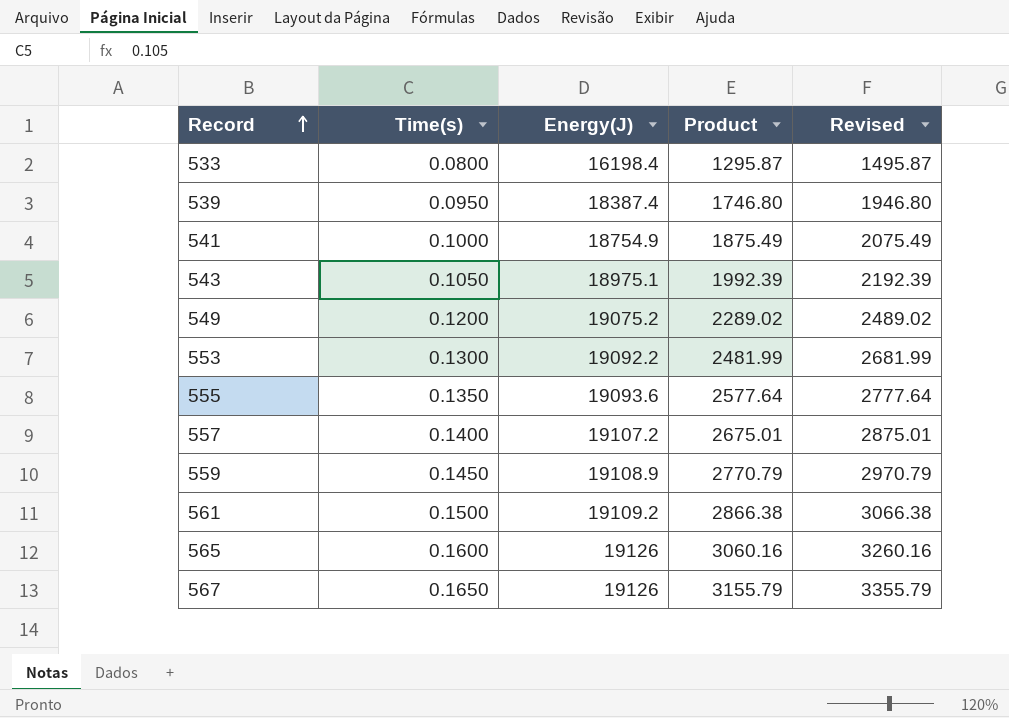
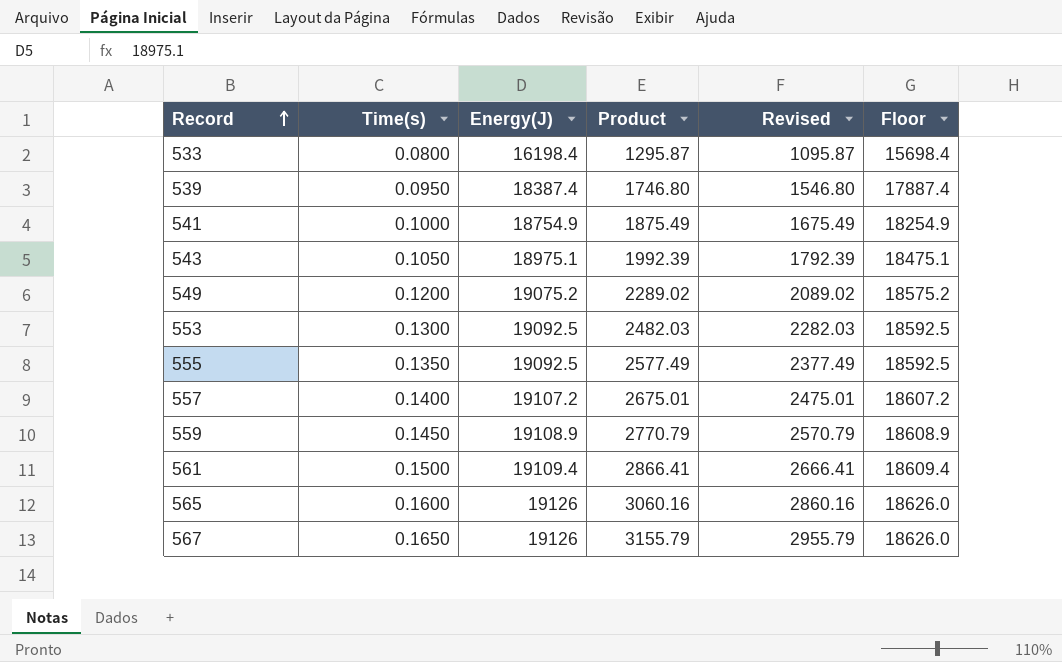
column Revised | formula: [Product] + 200 -> [Product] - 200
column Floor | formula: none -> [Energy(J)] - 500
553 | Energy(J): 19092.2 -> 19092.5
553 | Product: 2481.99 -> 2482.03
555 | Energy(J): 19093.6 -> 19092.5
555 | Product: 2577.64 -> 2577.49
561 | Energy(J): 19109.2 -> 19109.4
561 | Product: 2866.38 -> 2866.41

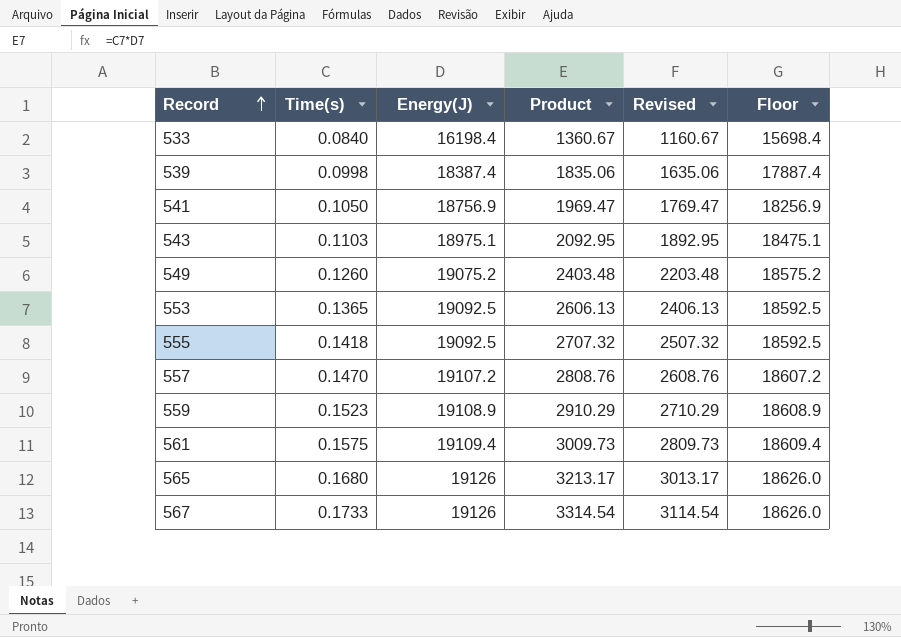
533 | Time(s): 0.0800 -> 0.0840
533 | Product: 1295.87 -> 1360.67
533 | Revised: 1095.87 -> 1160.67
539 | Time(s): 0.0950 -> 0.0998
539 | Product: 1746.80 -> 1835.06
539 | Revised: 1546.80 -> 1635.06
541 | Time(s): 0.1000 -> 0.1050
541 | Energy(J): 18754.9 -> 18756.9
541 | Product: 1875.49 -> 1969.47
541 | Revised: 1675.49 -> 1769.47
541 | Floor: 18254.9 -> 18256.9
543 | Time(s): 0.1050 -> 0.1103
543 | Product: 1992.39 -> 2092.95
543 | Revised: 1792.39 -> 1892.95
549 | Time(s): 0.1200 -> 0.1260
549 | Product: 2289.02 -> 2403.48
549 | Revised: 2089.02 -> 2203.48
553 | Time(s): 0.1300 -> 0.1365
553 | Product: 2482.03 -> 2606.13
553 | Revised: 2282.03 -> 2406.13
555 | Time(s): 0.1350 -> 0.1418
555 | Product: 2577.49 -> 2707.32
555 | Revised: 2377.49 -> 2507.32
557 | Time(s): 0.1400 -> 0.1470
557 | Product: 2675.01 -> 2808.76
557 | Revised: 2475.01 -> 2608.76
559 | Time(s): 0.1450 -> 0.1523
559 | Product: 2770.79 -> 2910.29
559 | Revised: 2570.79 -> 2710.29
561 | Time(s): 0.1500 -> 0.1575
561 | Product: 2866.41 -> 3009.73
561 | Revised: 2666.41 -> 2809.73
565 | Time(s): 0.1600 -> 0.1680
565 | Product: 3060.16 -> 3213.17
565 | Revised: 2860.16 -> 3013.17
567 | Time(s): 0.1650 -> 0.1733
567 | Product: 3155.79 -> 3314.54
567 | Revised: 2955.79 -> 3114.54

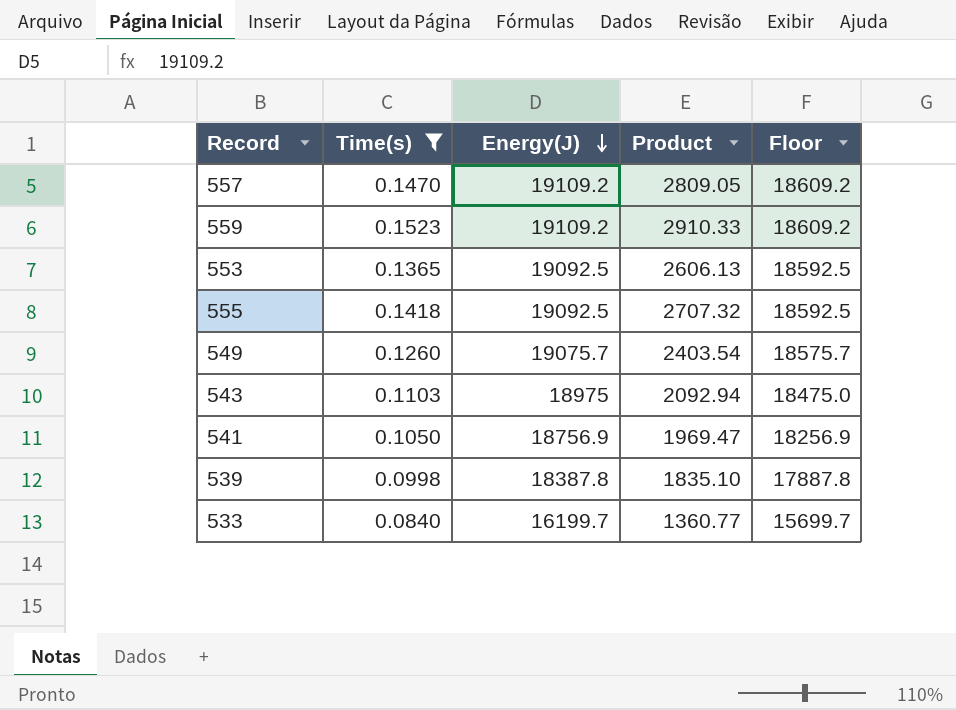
filter: none -> Time(s) <= 0.1523
row order: Record ascending -> Energy(J) descending
column Revised | formula: [Product] - 200 -> none
557 | Energy(J): 19107.2 -> 19109.2
557 | Product: 2808.76 -> 2809.05
557 | Floor: 18607.2 -> 18609.2
559 | Energy(J): 19108.9 -> 19109.2
559 | Product: 2910.29 -> 2910.33
559 | Floor: 18608.9 -> 18609.2
549 | Energy(J): 19075.2 -> 19075.7
549 | Product: 2403.48 -> 2403.54
549 | Floor: 18575.2 -> 18575.7
543 | Energy(J): 18975.1 -> 18975
543 | Product: 2092.95 -> 2092.94
543 | Floor: 18475.1 -> 18475.0
539 | Energy(J): 18387.4 -> 18387.8
539 | Product: 1835.06 -> 1835.10
539 | Floor: 17887.4 -> 17887.8
533 | Energy(J): 16198.4 -> 16199.7
533 | Product: 1360.67 -> 1360.77
533 | Floor: 15698.4 -> 15699.7

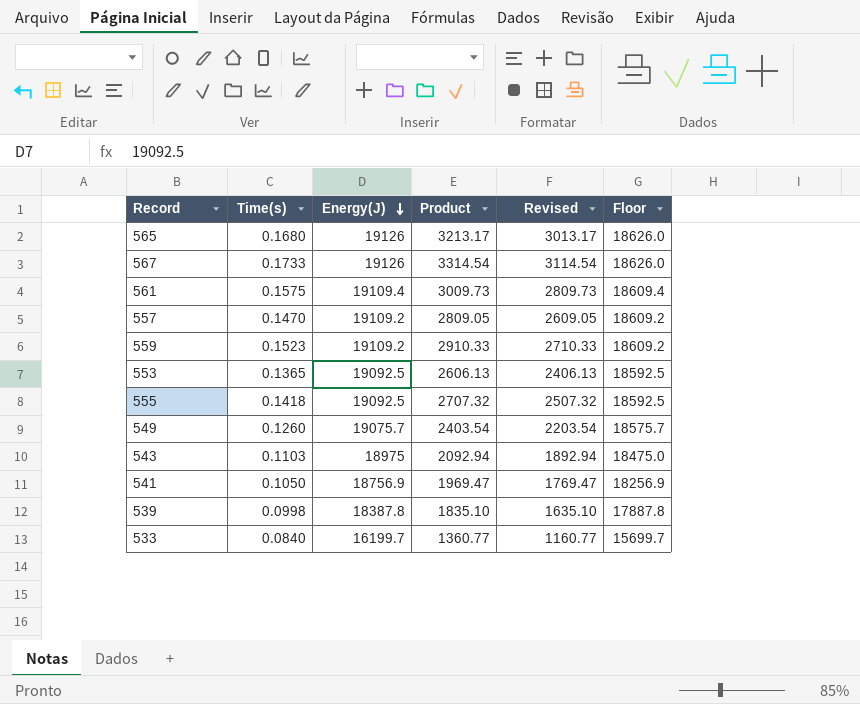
filter: Time(s) <= 0.1523 -> none
column Revised | formula: none -> [Product] - 200

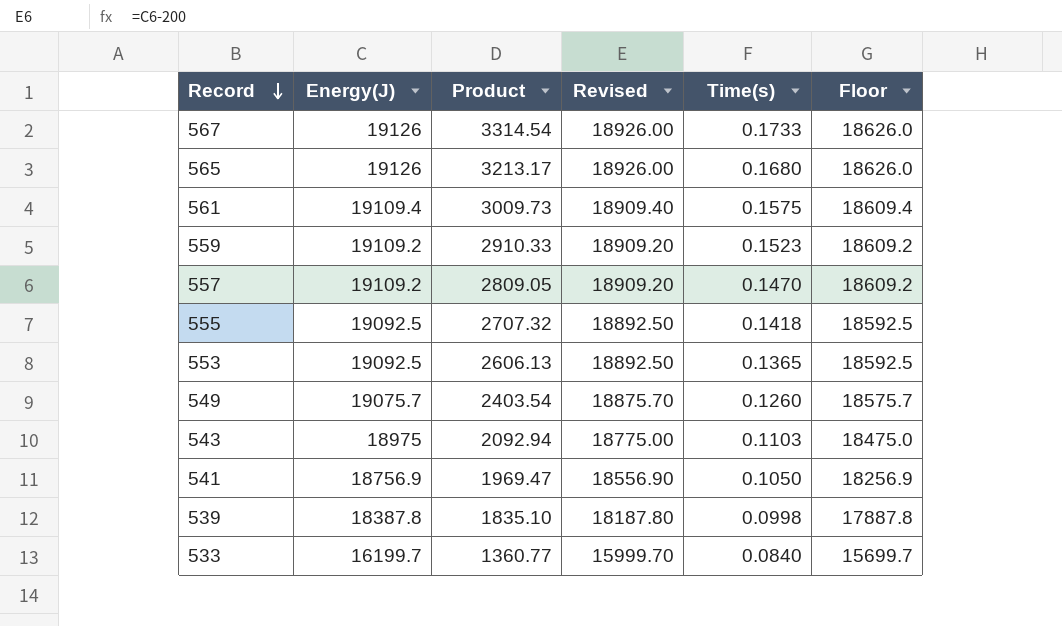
row order: Energy(J) descending -> Record descending
column Revised | formula: [Product] - 200 -> [Energy(J)] - 200
column Time(s) | position: 2 -> 5

